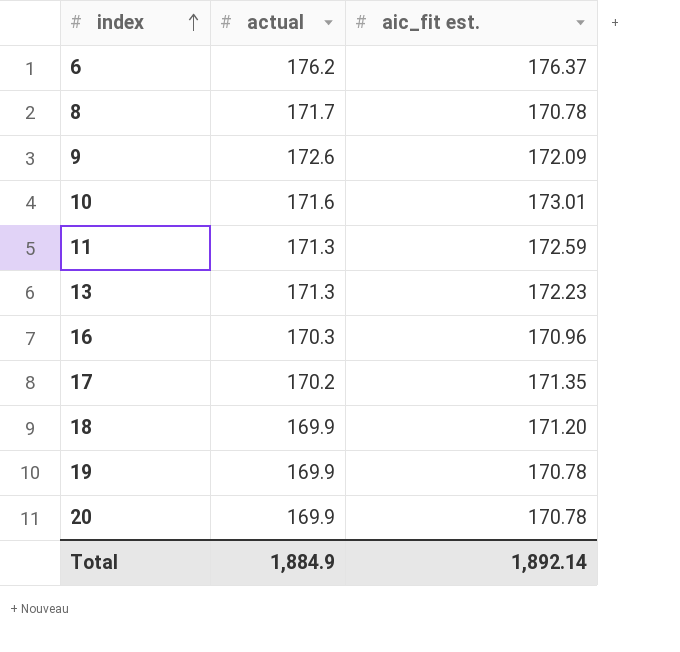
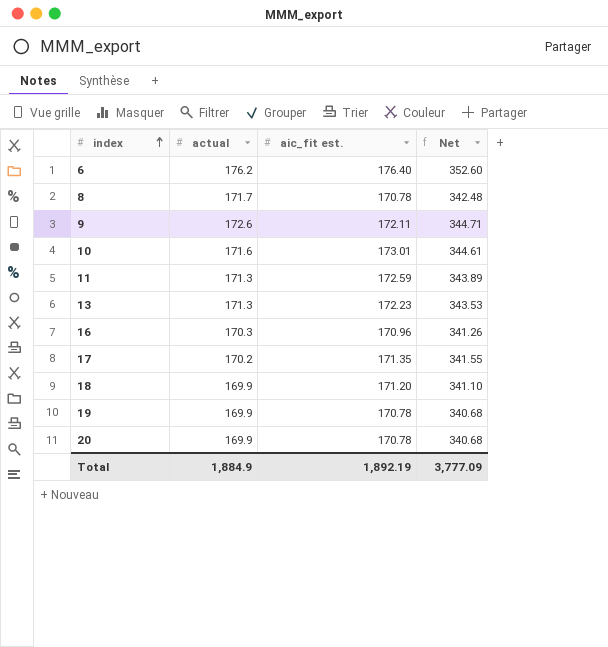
column Net | formula: none -> [actual] + [aic_fit est.]
6 | aic_fit est.: 176.37 -> 176.40
9 | aic_fit est.: 172.09 -> 172.11
Total | aic_fit est.: 1,892.14 -> 1,892.19

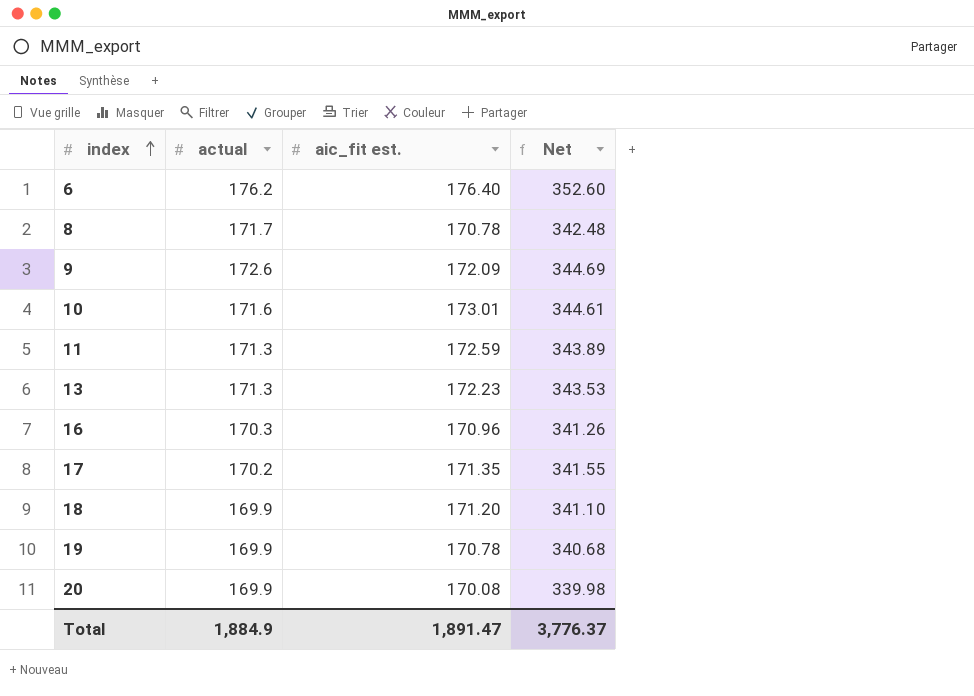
9 | aic_fit est.: 172.11 -> 172.09
9 | Net: 344.71 -> 344.69
20 | aic_fit est.: 170.78 -> 170.08
20 | Net: 340.68 -> 339.98
Total | aic_fit est.: 1,892.19 -> 1,891.47
Total | Net: 3,777.09 -> 3,776.37

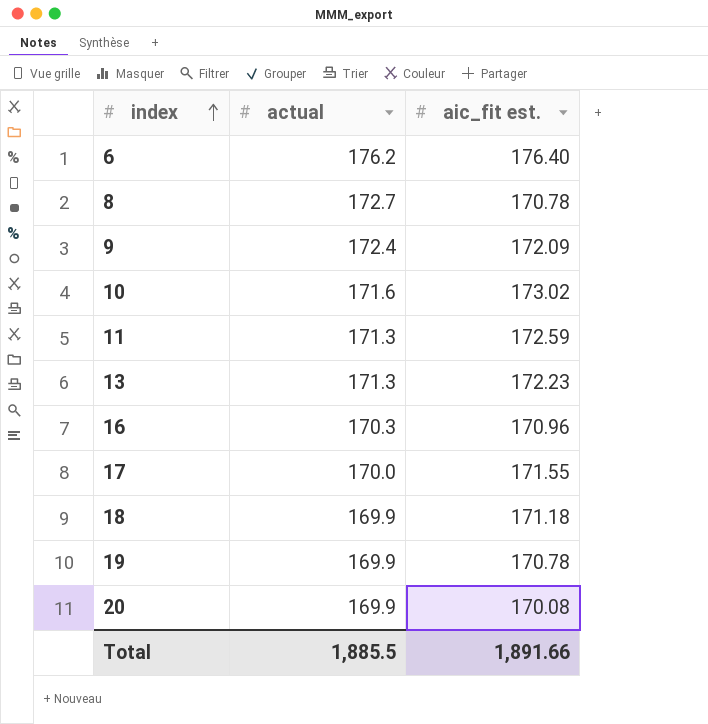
column Net | formula: [actual] + [aic_fit est.] -> none
8 | actual: 171.7 -> 172.7
9 | actual: 172.6 -> 172.4
10 | aic_fit est.: 173.01 -> 173.02
17 | actual: 170.2 -> 170.0
17 | aic_fit est.: 171.35 -> 171.55
18 | aic_fit est.: 171.20 -> 171.18
Total | actual: 1,884.9 -> 1,885.5
Total | aic_fit est.: 1,891.47 -> 1,891.66

